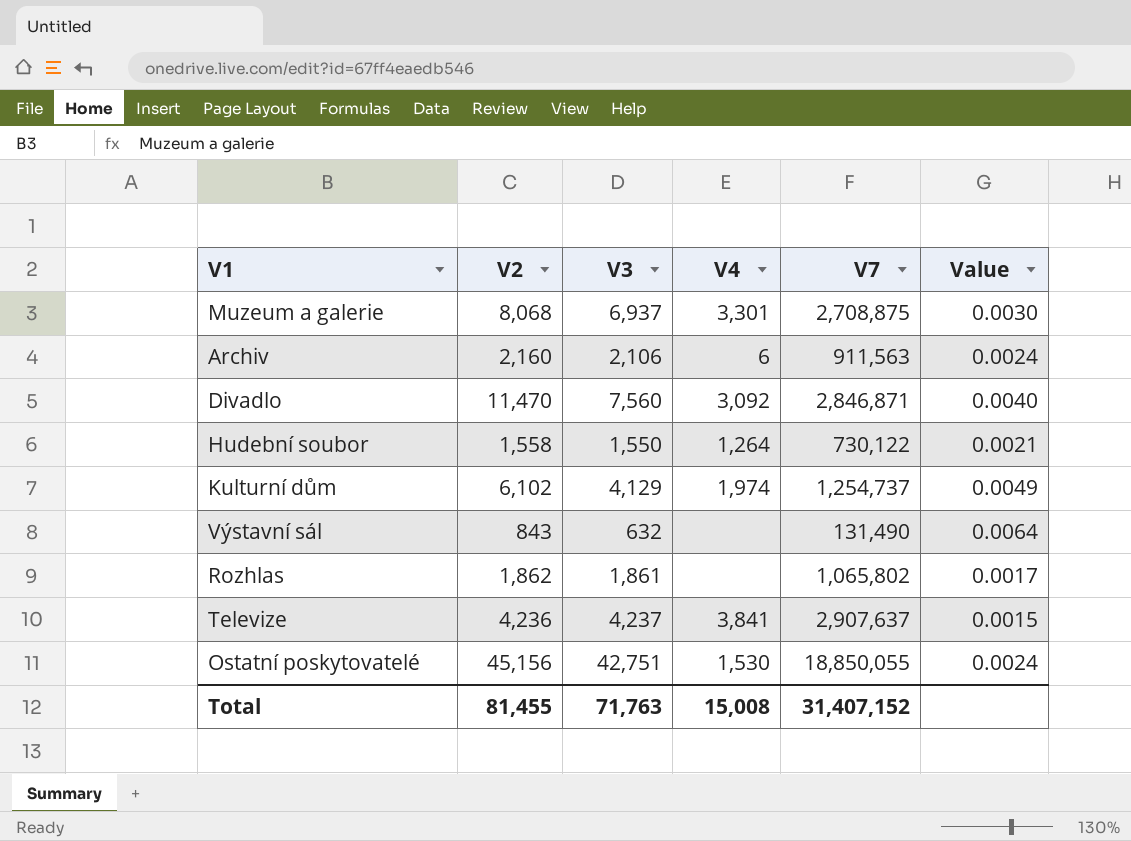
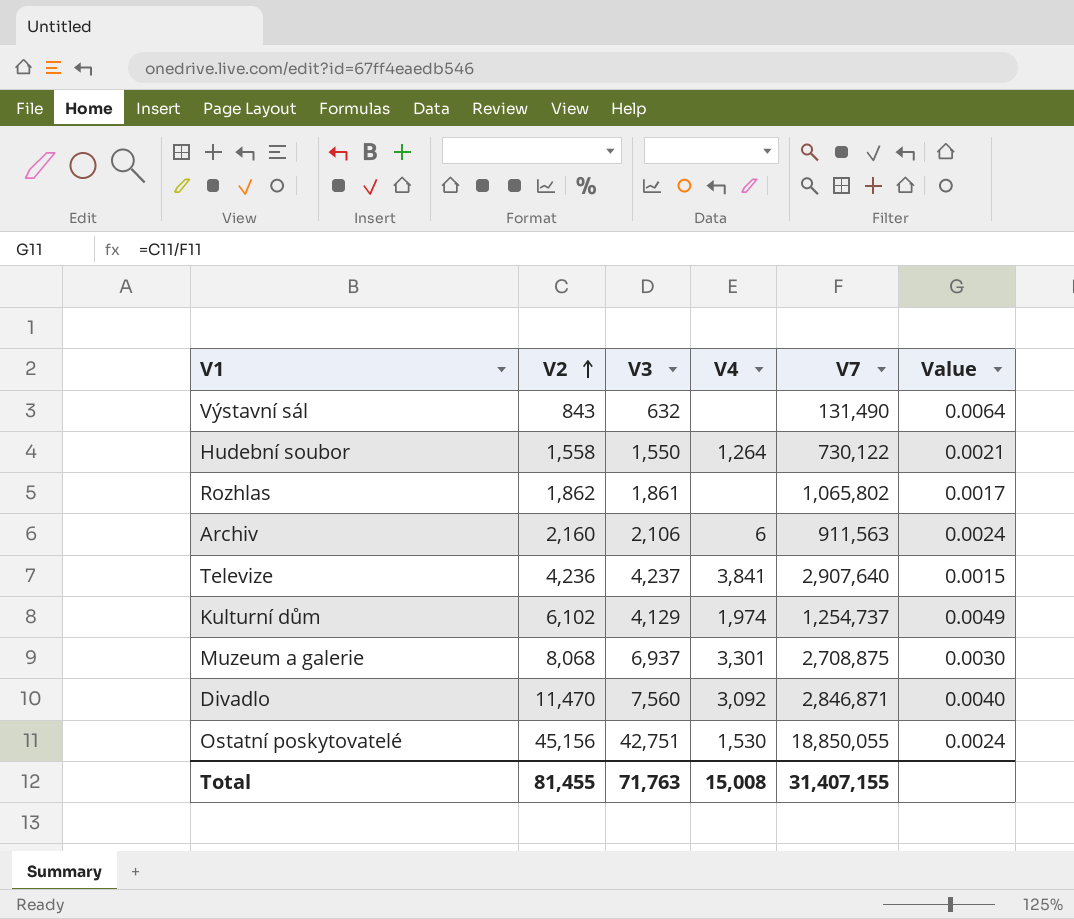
row order: none -> V2 ascending
Televize | V7: 2,907,637 -> 2,907,640
Total | V7: 31,407,152 -> 31,407,155

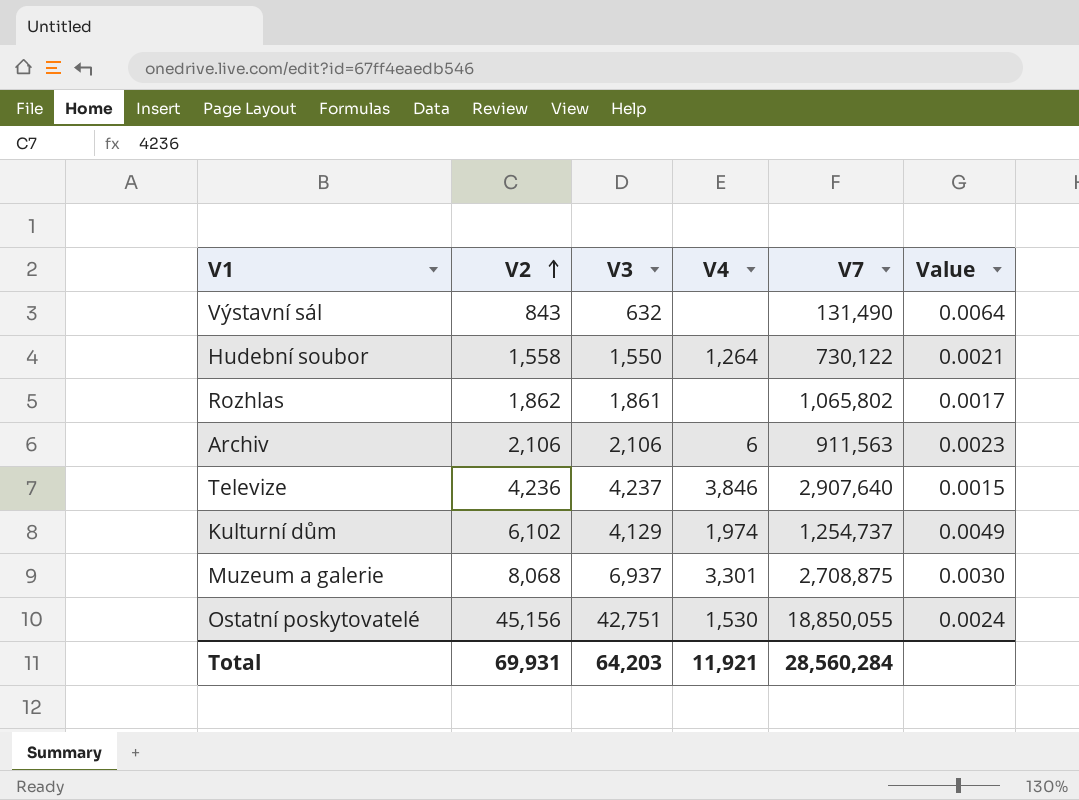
row Divadlo: 11,470 | 7,560 | 3,092 | 2,846,871 | 0.0040 -> none
Archiv | V2: 2,160 -> 2,106
Archiv | Value: 0.0024 -> 0.0023
Televize | V4: 3,841 -> 3,846
Total | V2: 81,455 -> 69,931
Total | V3: 71,763 -> 64,203
Total | V4: 15,008 -> 11,921
Total | V7: 31,407,155 -> 28,560,284

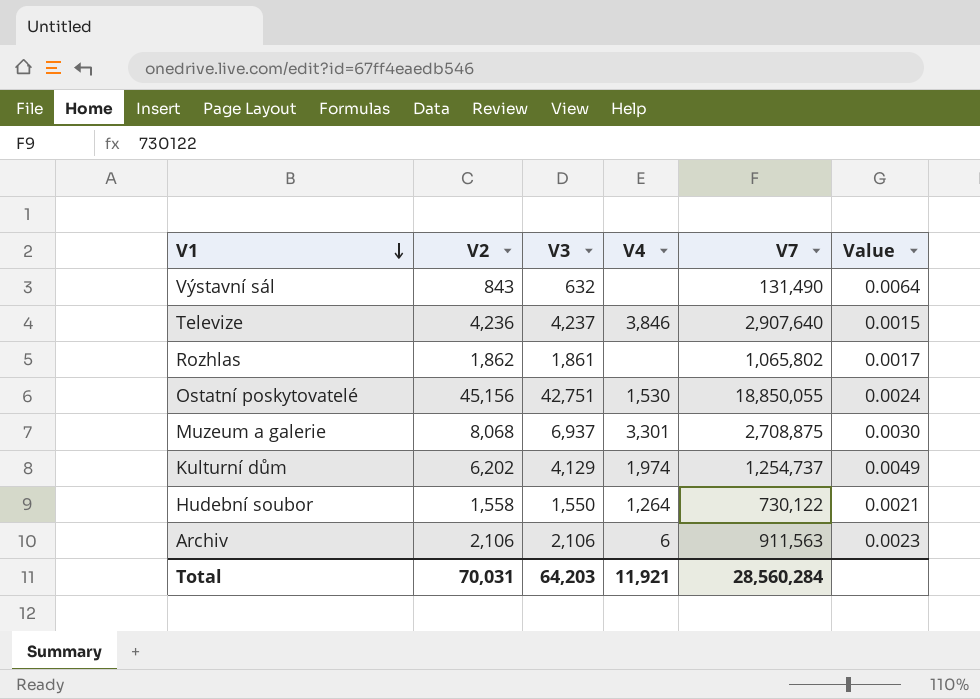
row order: V2 ascending -> V1 descending
Kulturní dům | V2: 6,102 -> 6,202
Total | V2: 69,931 -> 70,031

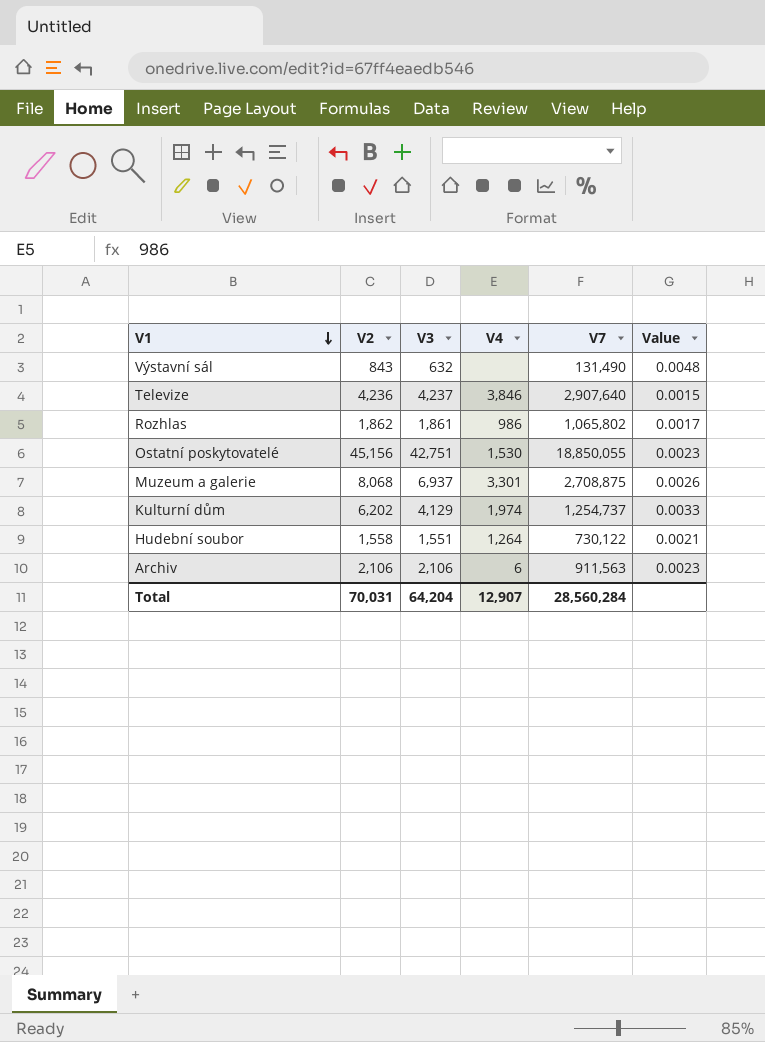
column Value | formula: [V2] / [V7] -> [V3] / [V7]
Rozhlas | V4: none -> 986
Hudební soubor | V3: 1,550 -> 1,551
Total | V3: 64,203 -> 64,204
Total | V4: 11,921 -> 12,907

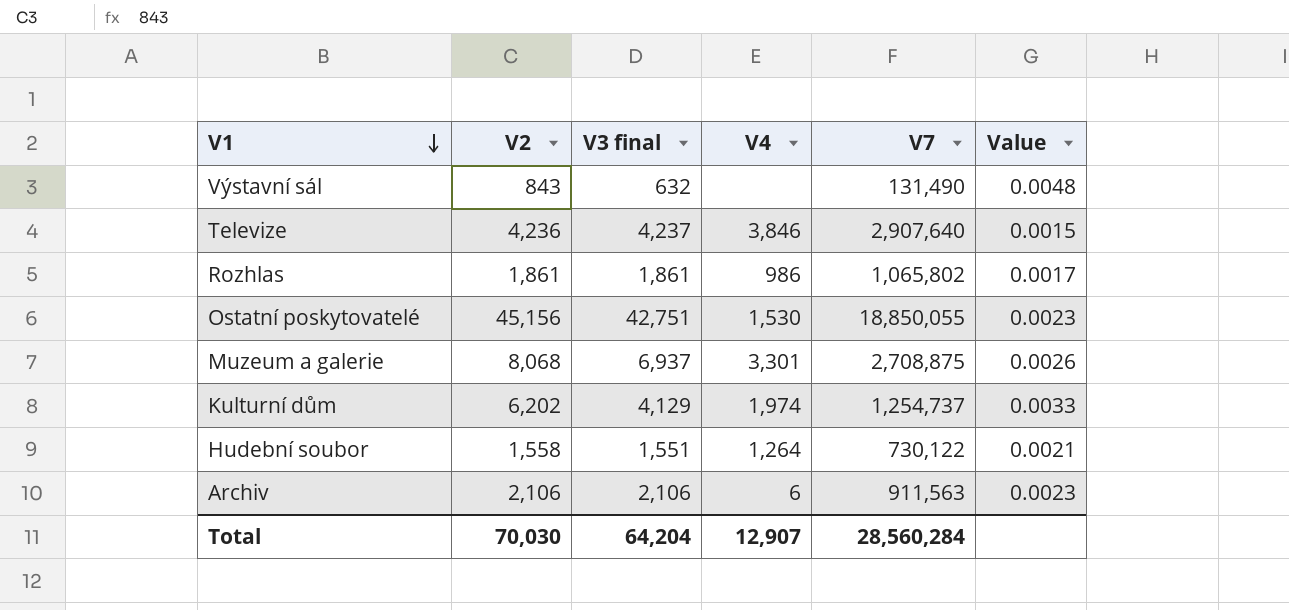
column name: V3 -> V3 final
Rozhlas | V2: 1,862 -> 1,861
Total | V2: 70,031 -> 70,030

